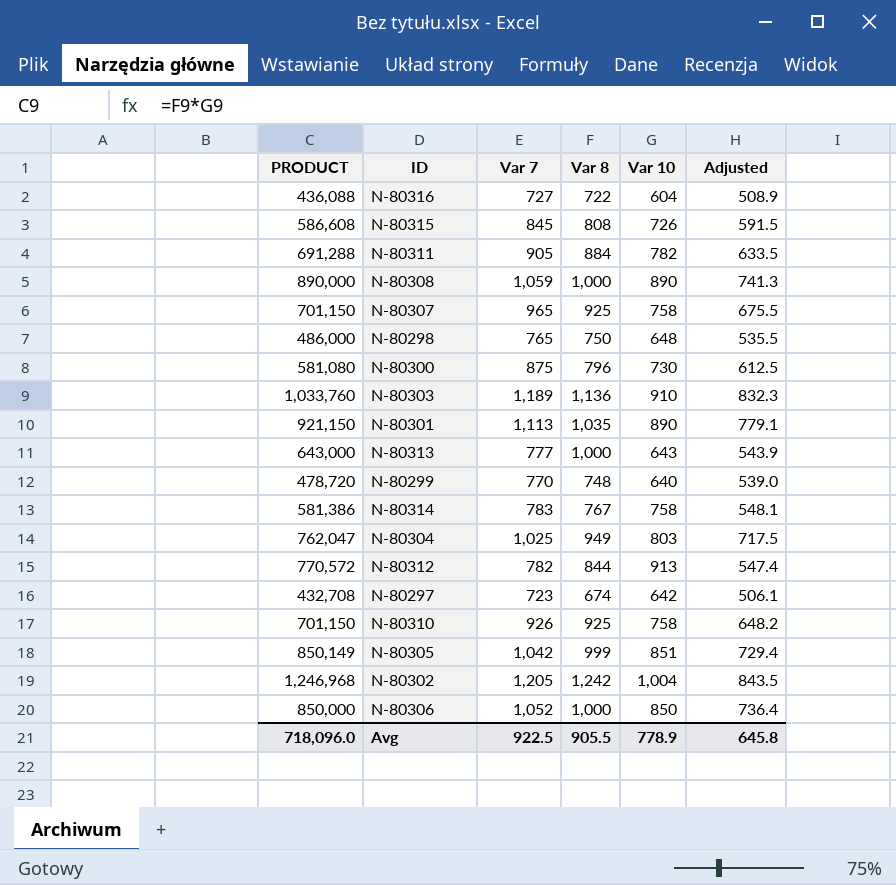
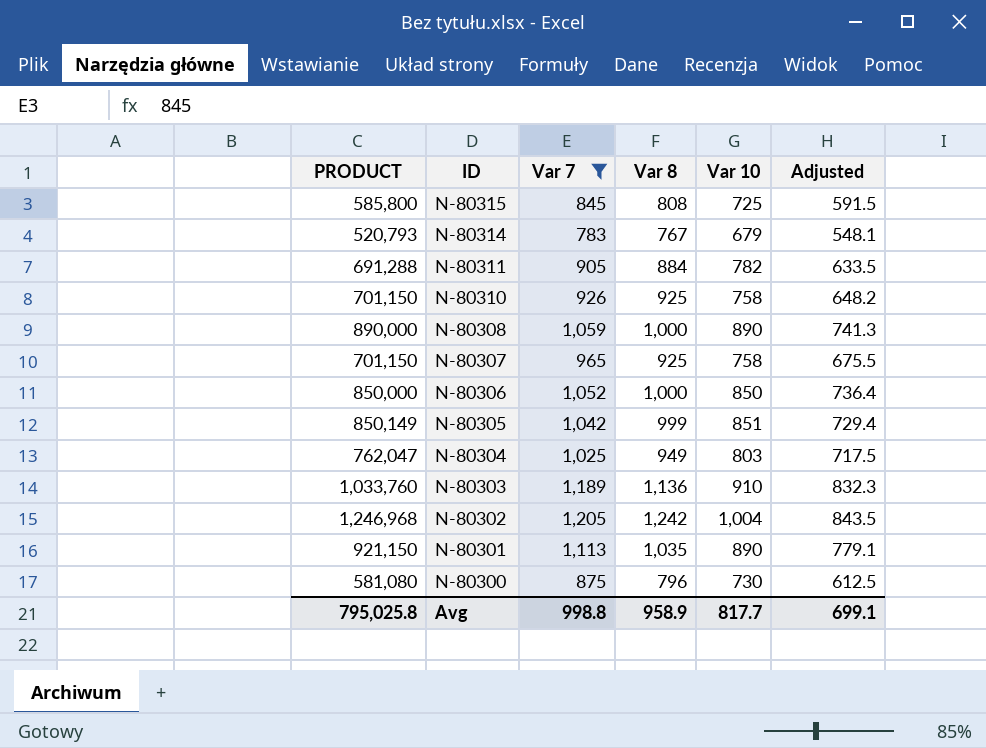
filter: none -> Var 7 >= 783
row order: none -> ID descending
N-80315 | PRODUCT: 586,608 -> 585,800
N-80315 | Var 10: 726 -> 725
N-80314 | PRODUCT: 581,386 -> 520,793
N-80314 | Var 10: 758 -> 679
Avg | PRODUCT: 718,096.0 -> 795,025.8
Avg | Var 7: 922.5 -> 998.8
Avg | Var 8: 905.5 -> 958.9
Avg | Var 10: 778.9 -> 817.7
Avg | Adjusted: 645.8 -> 699.1

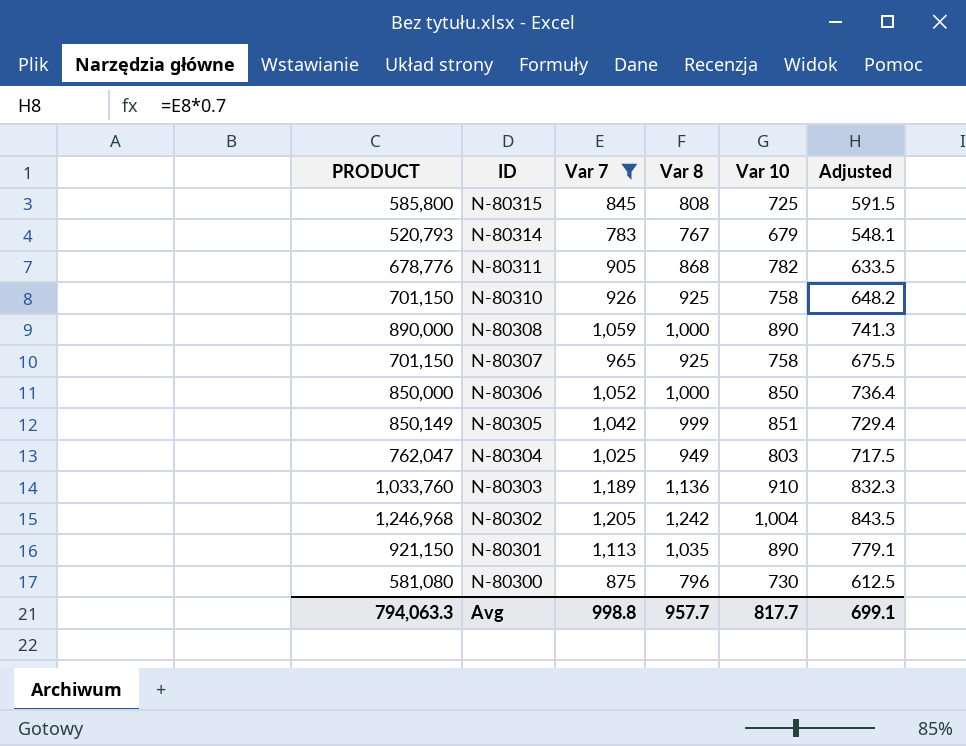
N-80311 | PRODUCT: 691,288 -> 678,776
N-80311 | Var 8: 884 -> 868
Avg | PRODUCT: 795,025.8 -> 794,063.3
Avg | Var 8: 958.9 -> 957.7

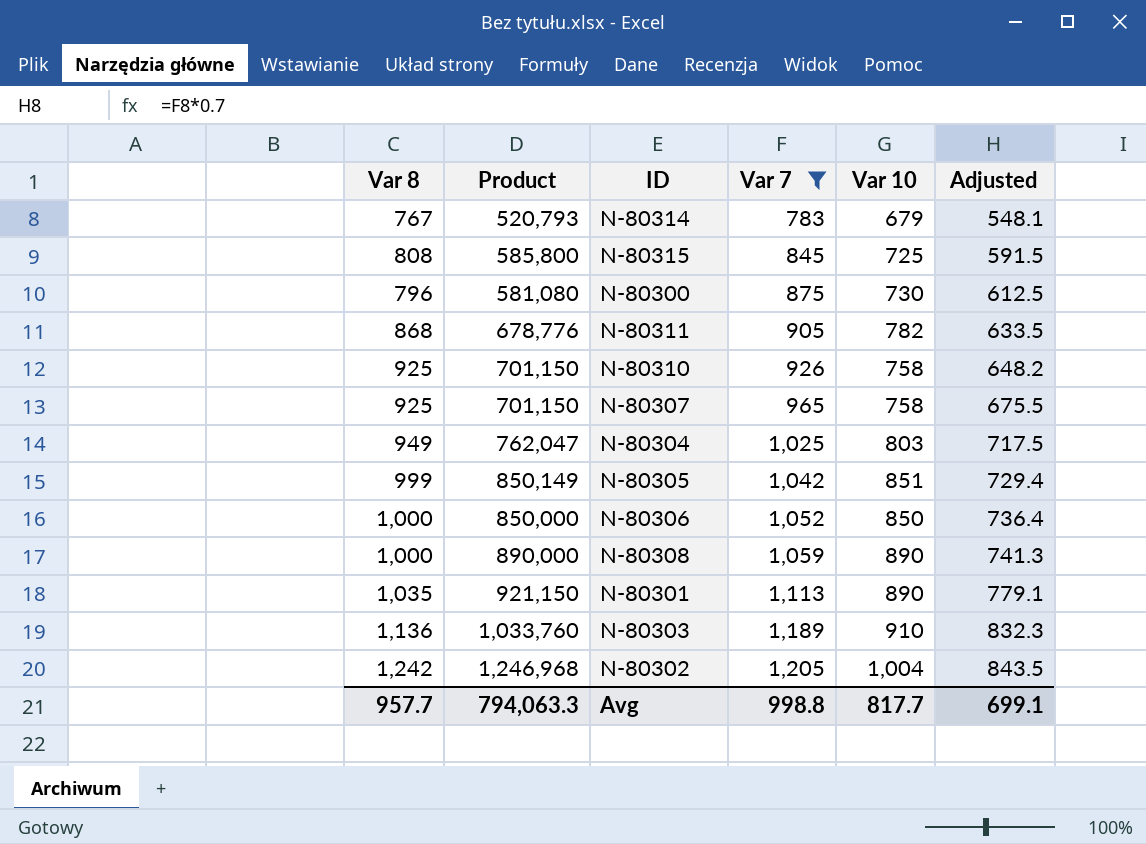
row order: ID descending -> Var 7 ascending
column Var 8 | position: 4 -> 1
column name: PRODUCT -> Product

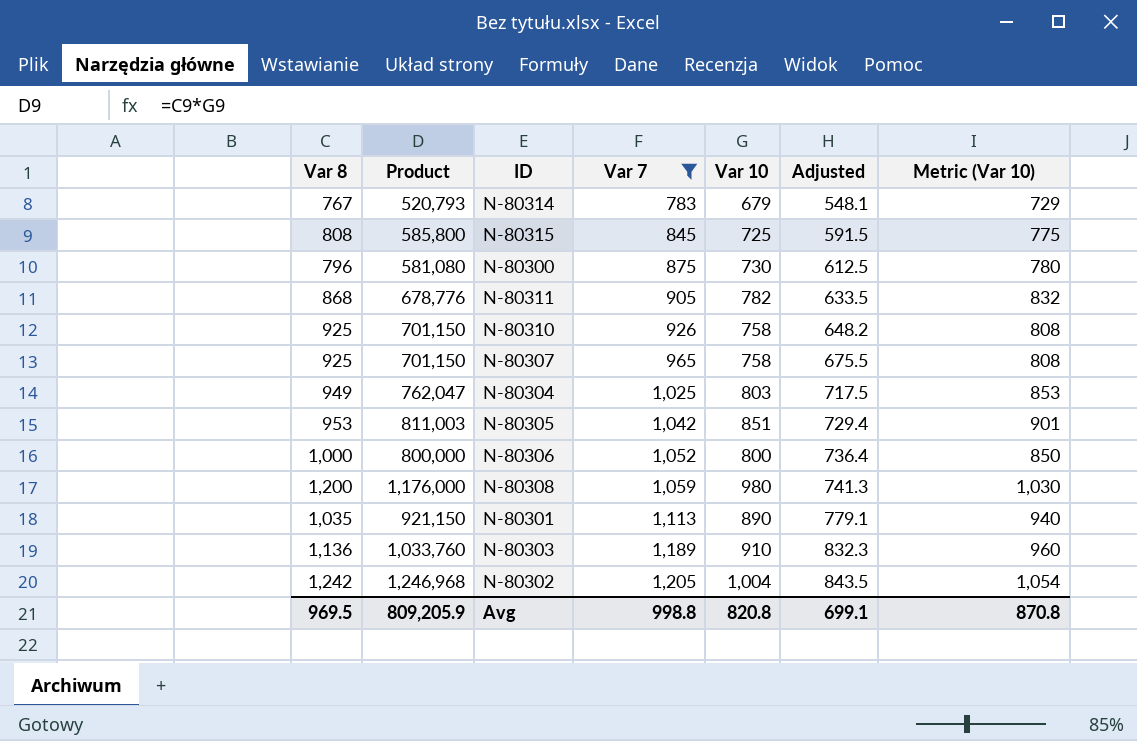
column Metric (Var 10) | formula: none -> [Var 10] + 50
N-80305 | Var 8: 999 -> 953
N-80305 | Product: 850,149 -> 811,003
N-80306 | Product: 850,000 -> 800,000
N-80306 | Var 10: 850 -> 800
N-80308 | Var 8: 1,000 -> 1,200
N-80308 | Product: 890,000 -> 1,176,000
N-80308 | Var 10: 890 -> 980
Avg | Var 8: 957.7 -> 969.5
Avg | Product: 794,063.3 -> 809,205.9
Avg | Var 10: 817.7 -> 820.8

